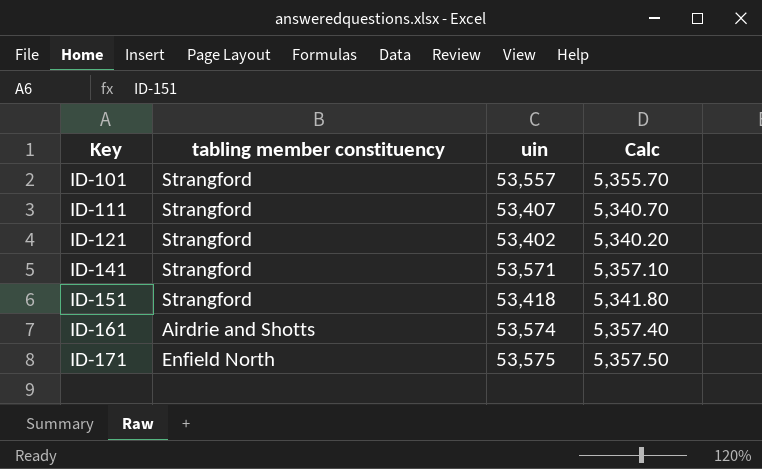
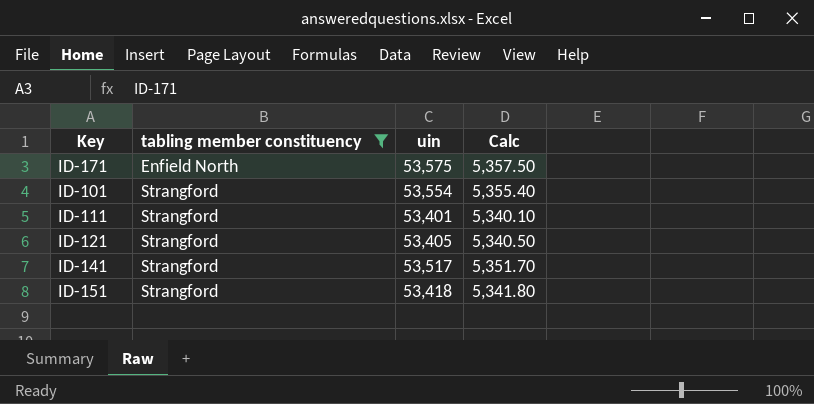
filter: none -> tabling member constituency != Airdrie and Shotts
row order: Key ascending -> tabling member constituency ascending
ID-101 | uin: 53,557 -> 53,554
ID-101 | Calc: 5,355.70 -> 5,355.40
ID-111 | uin: 53,407 -> 53,401
ID-111 | Calc: 5,340.70 -> 5,340.10
ID-121 | uin: 53,402 -> 53,405
ID-121 | Calc: 5,340.20 -> 5,340.50
ID-141 | uin: 53,571 -> 53,517
ID-141 | Calc: 5,357.10 -> 5,351.70

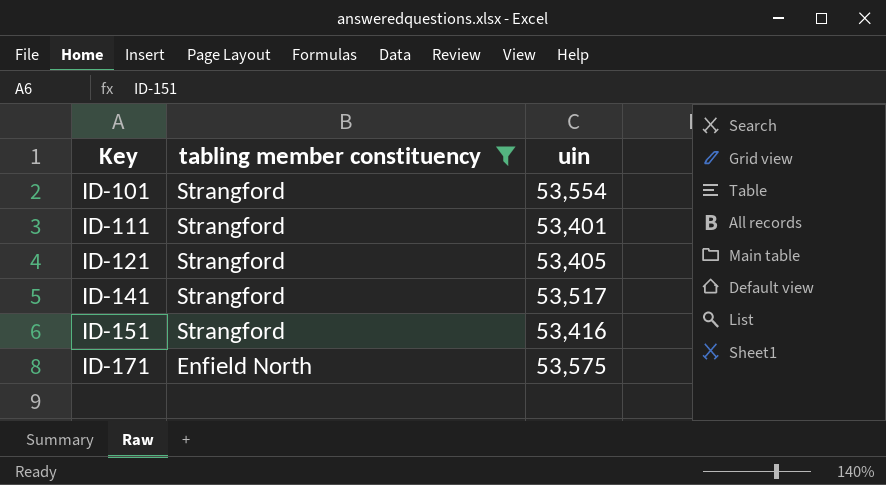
row order: tabling member constituency ascending -> Key ascending
column Calc | formula: [uin] * 0.1 -> none
ID-151 | uin: 53,418 -> 53,416

